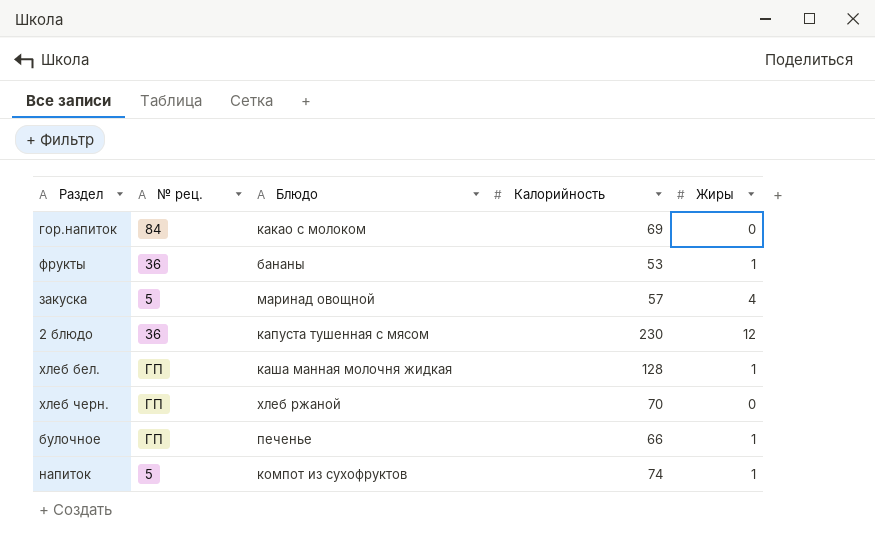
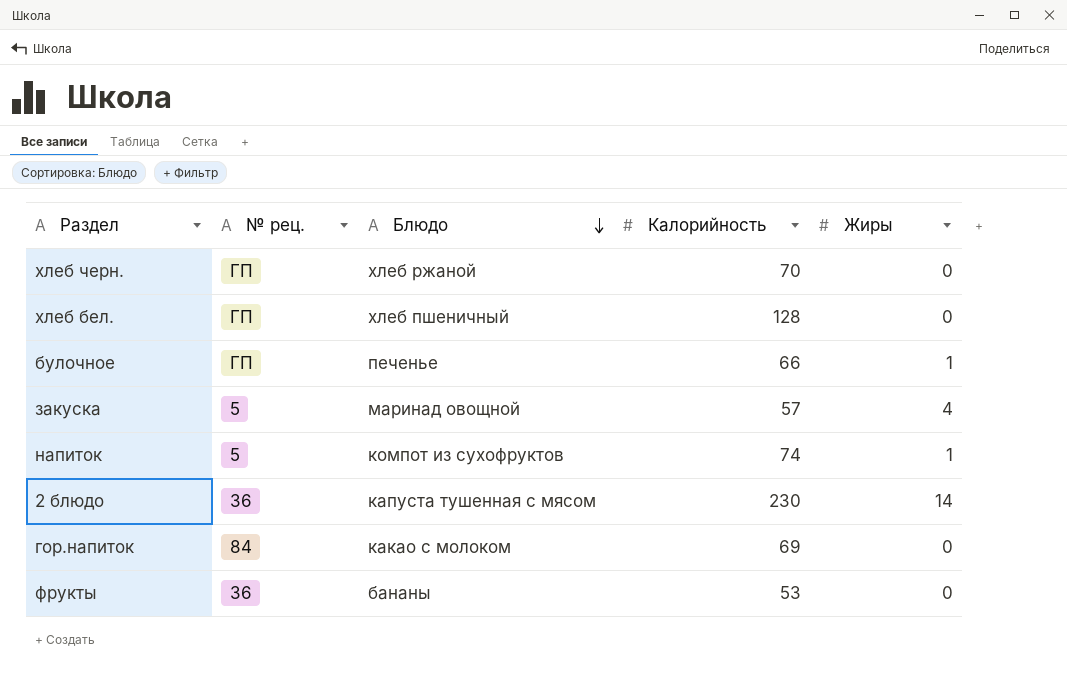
row order: none -> Блюдо descending
хлеб бел. | Блюдо: каша манная молочня жидкая -> хлеб пшеничный
хлеб бел. | Жиры: 1 -> 0
2 блюдо | Жиры: 12 -> 14
фрукты | Жиры: 1 -> 0

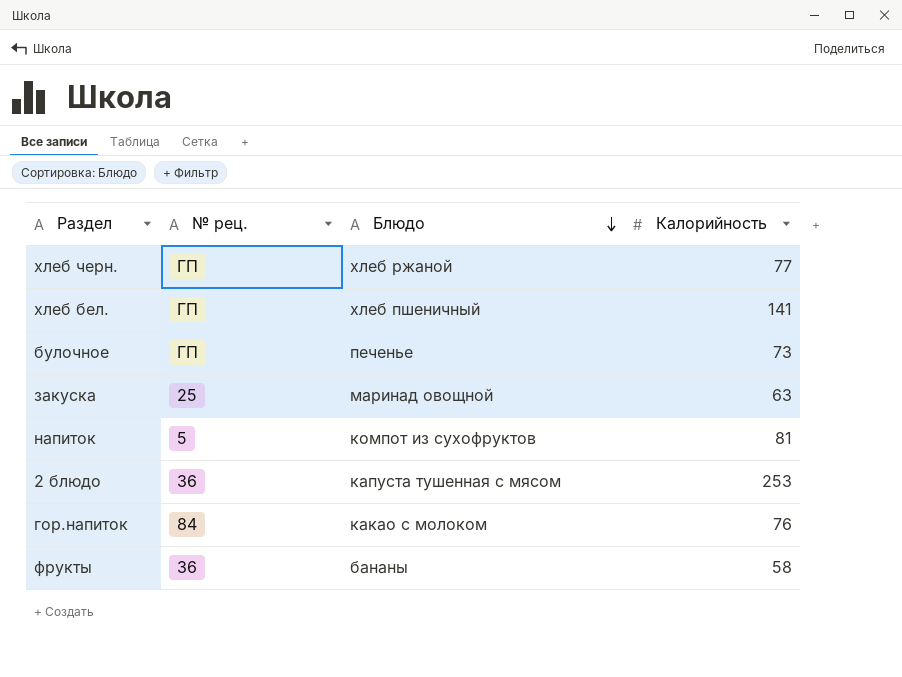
column Жиры | position: 5 -> none
хлеб черн. | Калорийность: 70 -> 77
хлеб бел. | Калорийность: 128 -> 141
булочное | Калорийность: 66 -> 73
закуска | № рец.: 5 -> 25
закуска | Калорийность: 57 -> 63
напиток | Калорийность: 74 -> 81
2 блюдо | Калорийность: 230 -> 253
гор.напиток | Калорийность: 69 -> 76
фрукты | Калорийность: 53 -> 58

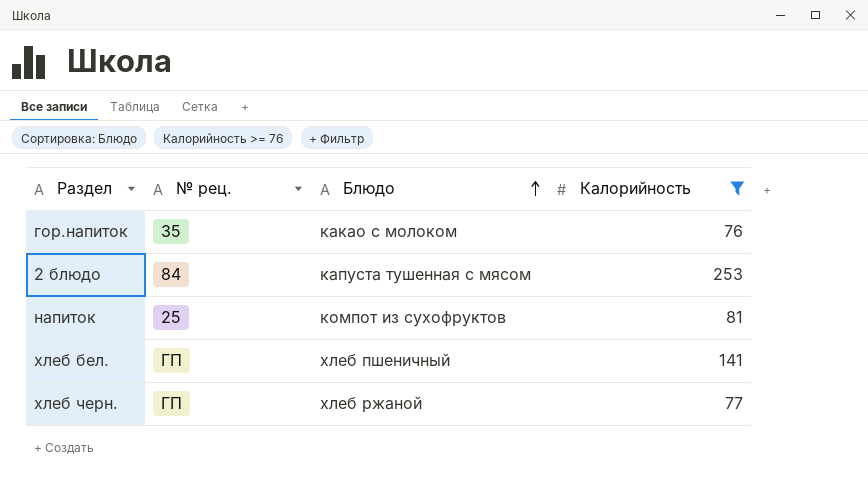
filter: none -> Калорийность >= 76
row order: Блюдо descending -> Блюдо ascending
гор.напиток | № рец.: 84 -> 35
2 блюдо | № рец.: 36 -> 84
напиток | № рец.: 5 -> 25

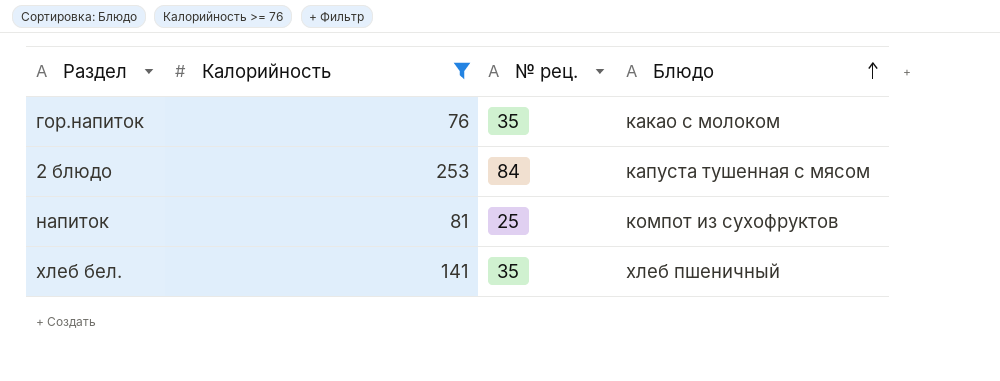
column Калорийность | position: 4 -> 2
row хлеб черн.: ГП | хлеб ржаной | 77 -> none
хлеб бел. | № рец.: ГП -> 35

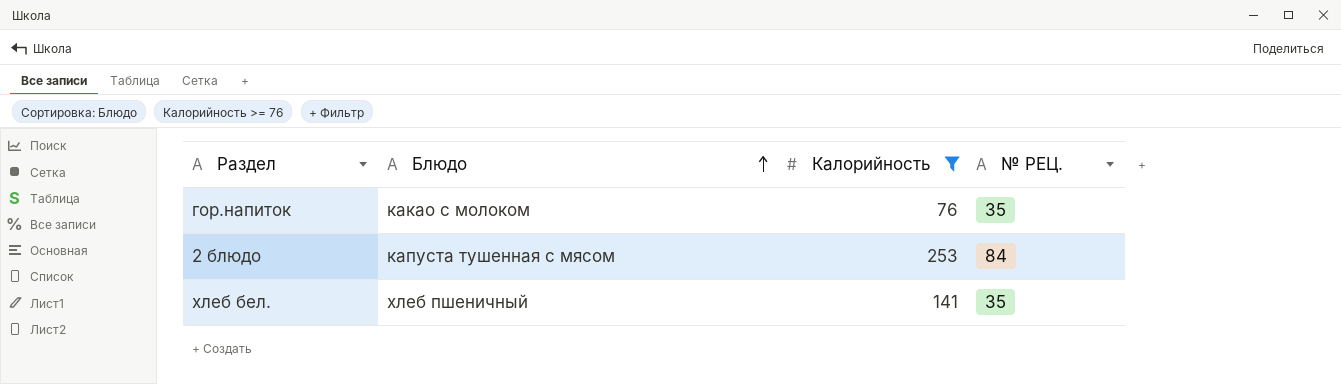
column Блюдо | position: 4 -> 2
column name: № рец. -> № РЕЦ.
row напиток: 81 | 25 | компот из сухофруктов -> none

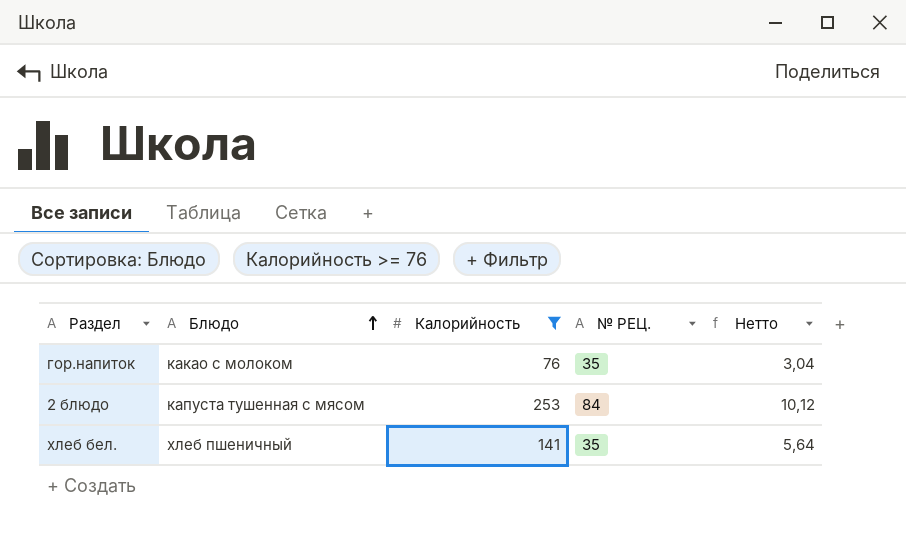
column Нетто | formula: none -> [Калорийность] * 0,04

